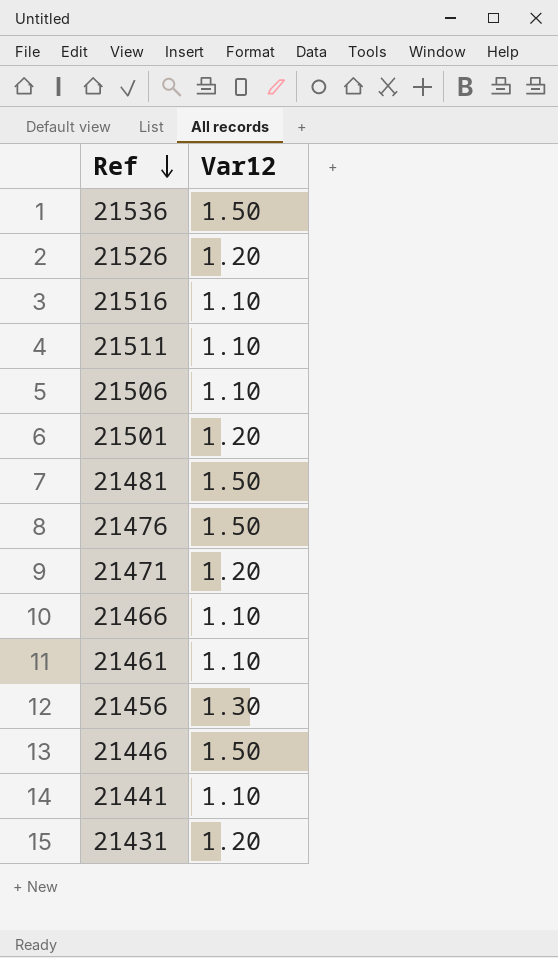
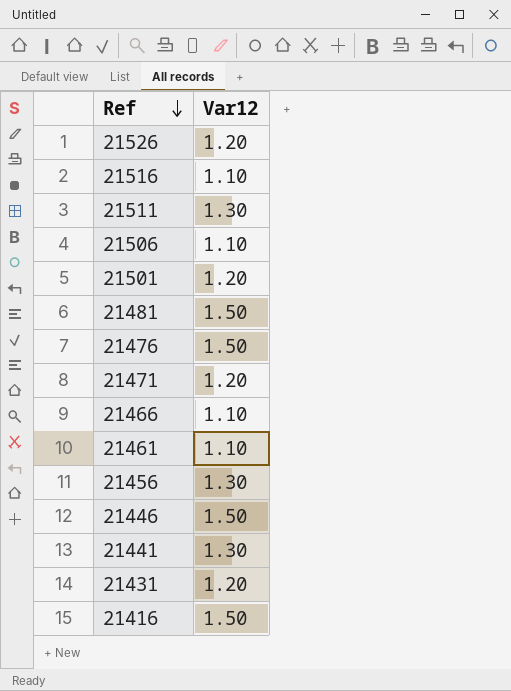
row 21536: 1.50 -> none
21511 | Var12: 1.10 -> 1.30
21441 | Var12: 1.10 -> 1.30
row 21416: none -> 1.50

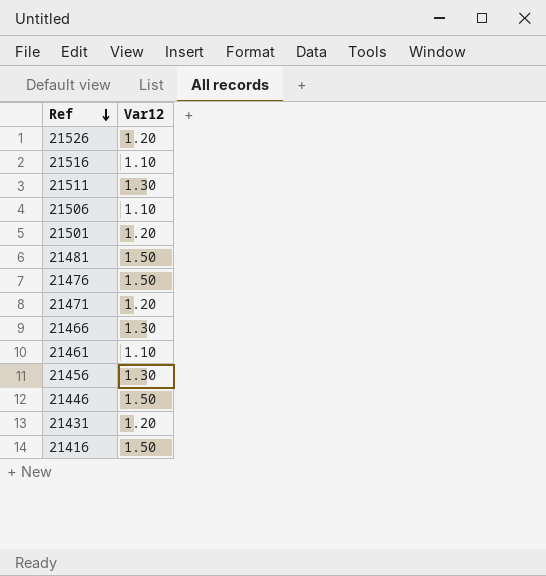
row 21441: 1.30 -> none
21466 | Var12: 1.10 -> 1.30

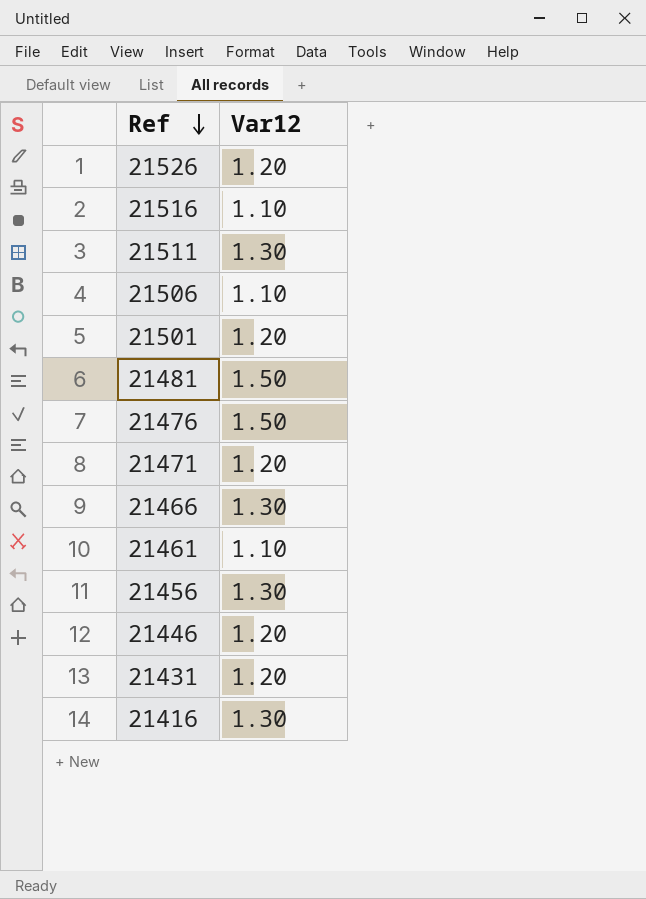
21446 | Var12: 1.50 -> 1.20
21416 | Var12: 1.50 -> 1.30

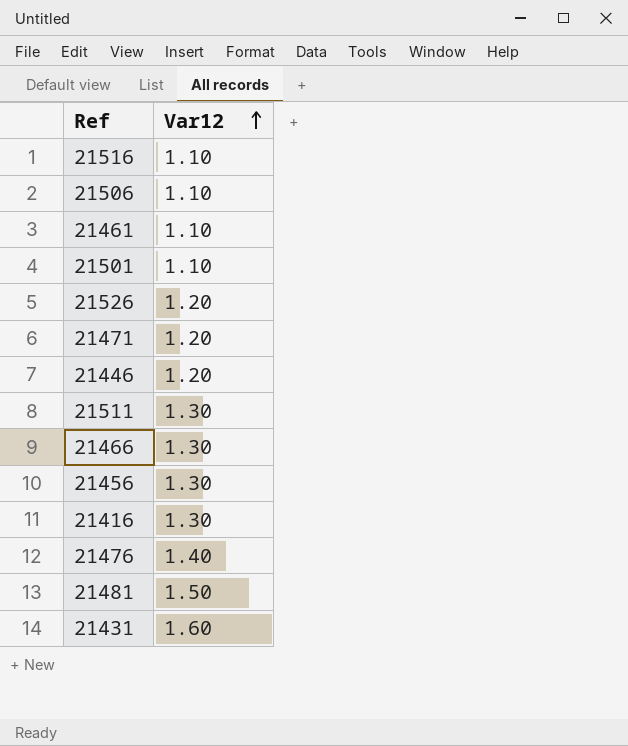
row order: Ref descending -> Var12 ascending
21501 | Var12: 1.20 -> 1.10
21476 | Var12: 1.50 -> 1.40
21431 | Var12: 1.20 -> 1.60

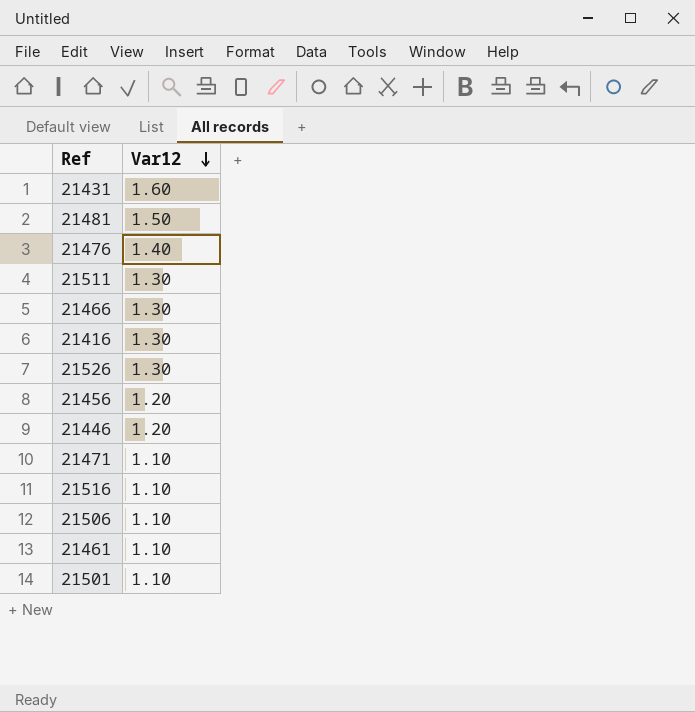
row order: Var12 ascending -> Var12 descending
21526 | Var12: 1.20 -> 1.30
21456 | Var12: 1.30 -> 1.20
21471 | Var12: 1.20 -> 1.10

